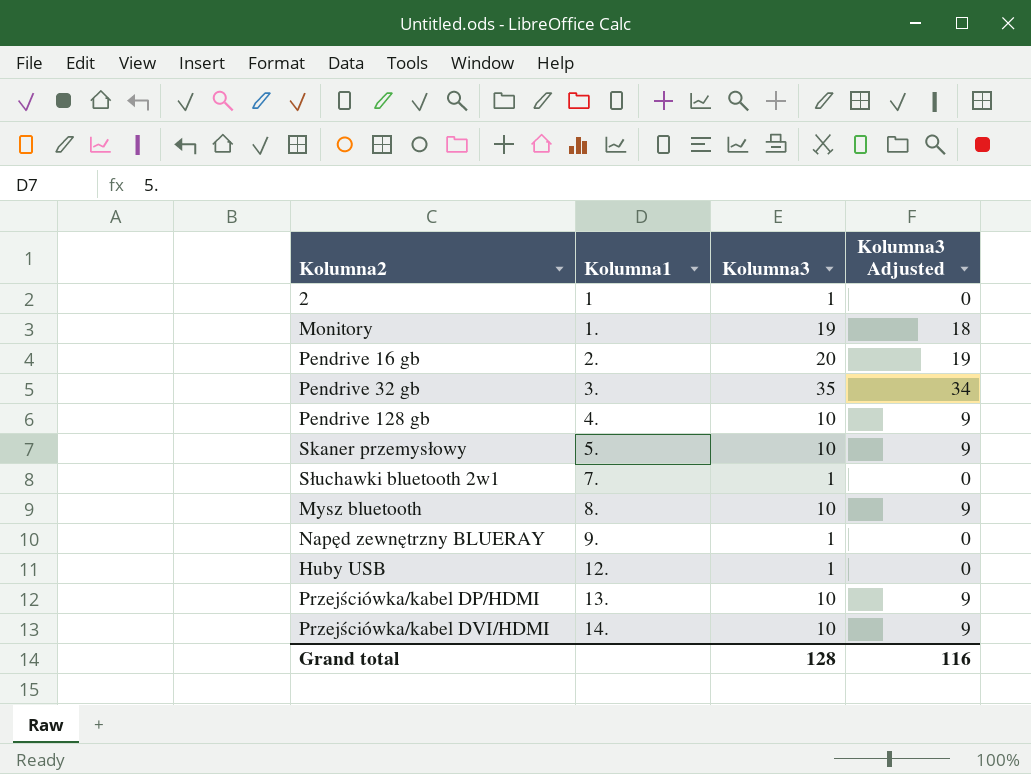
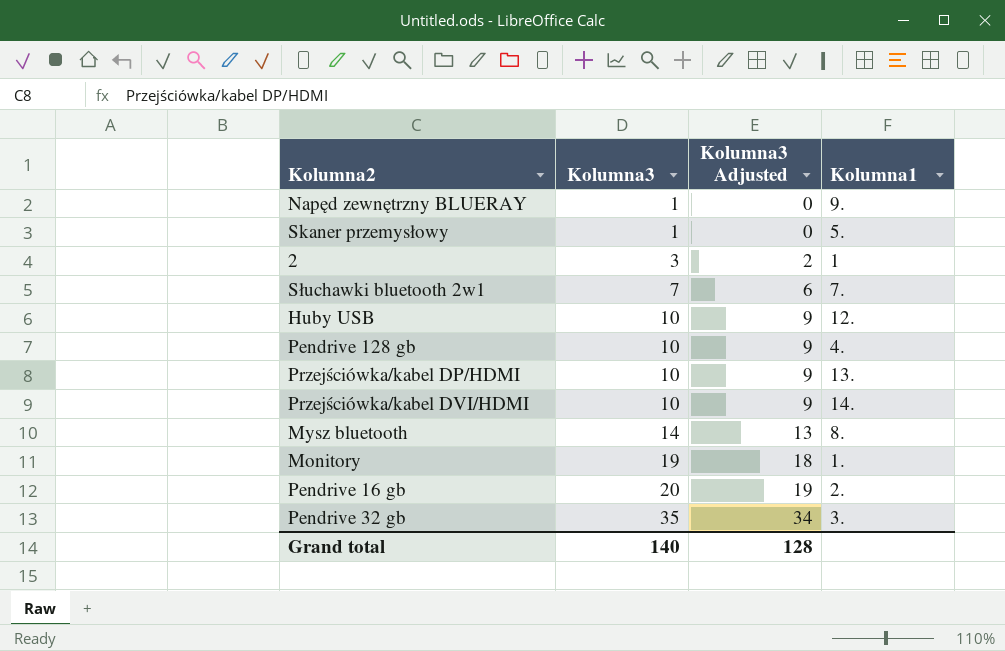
row order: Kolumna1 ascending -> Kolumna3 ascending
column Kolumna1 | position: 2 -> 4
Skaner przemysłowy | Kolumna3: 10 -> 1
Skaner przemysłowy | Kolumna3 Adjusted: 9 -> 0
2 | Kolumna3: 1 -> 3
2 | Kolumna3 Adjusted: 0 -> 2
Słuchawki bluetooth 2w1 | Kolumna3: 1 -> 7
Słuchawki bluetooth 2w1 | Kolumna3 Adjusted: 0 -> 6
Huby USB | Kolumna3: 1 -> 10
Huby USB | Kolumna3 Adjusted: 0 -> 9
Mysz bluetooth | Kolumna3: 10 -> 14
Mysz bluetooth | Kolumna3 Adjusted: 9 -> 13
Grand total | Kolumna3: 128 -> 140
Grand total | Kolumna3 Adjusted: 116 -> 128

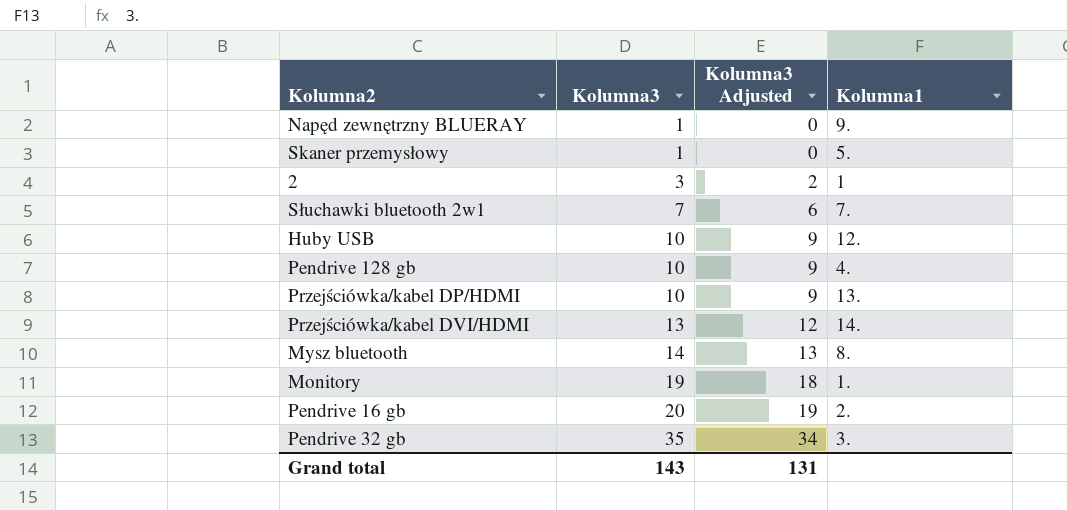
Przejściówka/kabel DVI/HDMI | Kolumna3: 10 -> 13
Przejściówka/kabel DVI/HDMI | Kolumna3 Adjusted: 9 -> 12
Grand total | Kolumna3: 140 -> 143
Grand total | Kolumna3 Adjusted: 128 -> 131

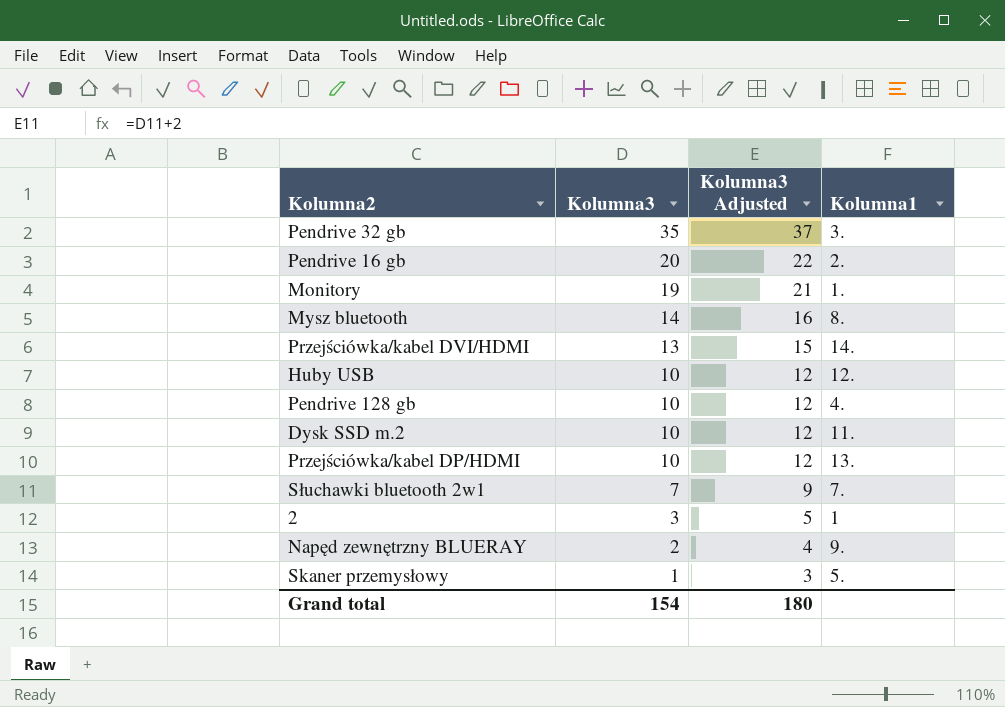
row order: Kolumna3 ascending -> Kolumna3 descending
column Kolumna3 Adjusted | formula: [Kolumna3] - 1 -> [Kolumna3] + 2
row Dysk SSD m.2: none -> 10 | 12 | 11.
Napęd zewnętrzny BLUERAY | Kolumna3: 1 -> 2
Grand total | Kolumna3: 143 -> 154
Grand total | Kolumna3 Adjusted: 131 -> 180

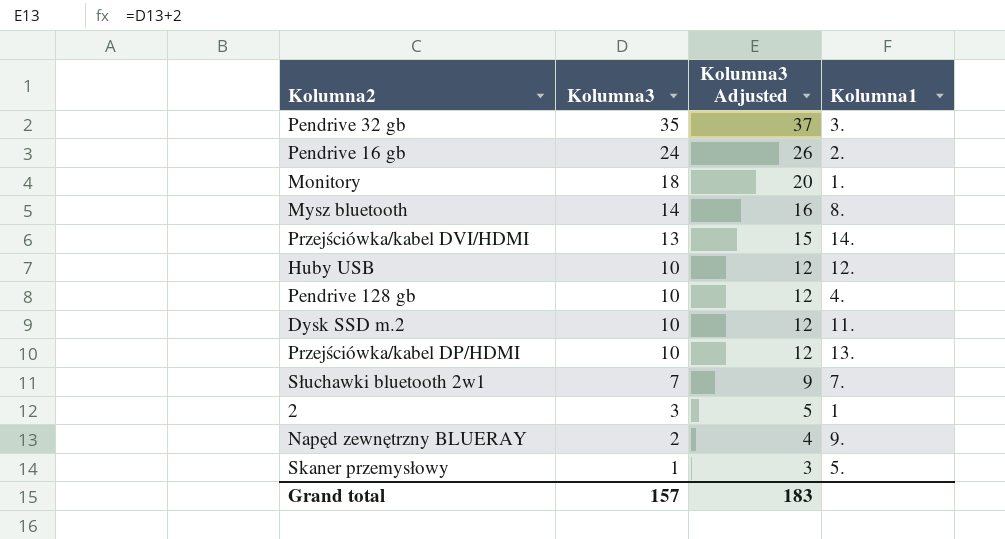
Pendrive 16 gb | Kolumna3: 20 -> 24
Pendrive 16 gb | Kolumna3 Adjusted: 22 -> 26
Monitory | Kolumna3: 19 -> 18
Monitory | Kolumna3 Adjusted: 21 -> 20
Grand total | Kolumna3: 154 -> 157
Grand total | Kolumna3 Adjusted: 180 -> 183

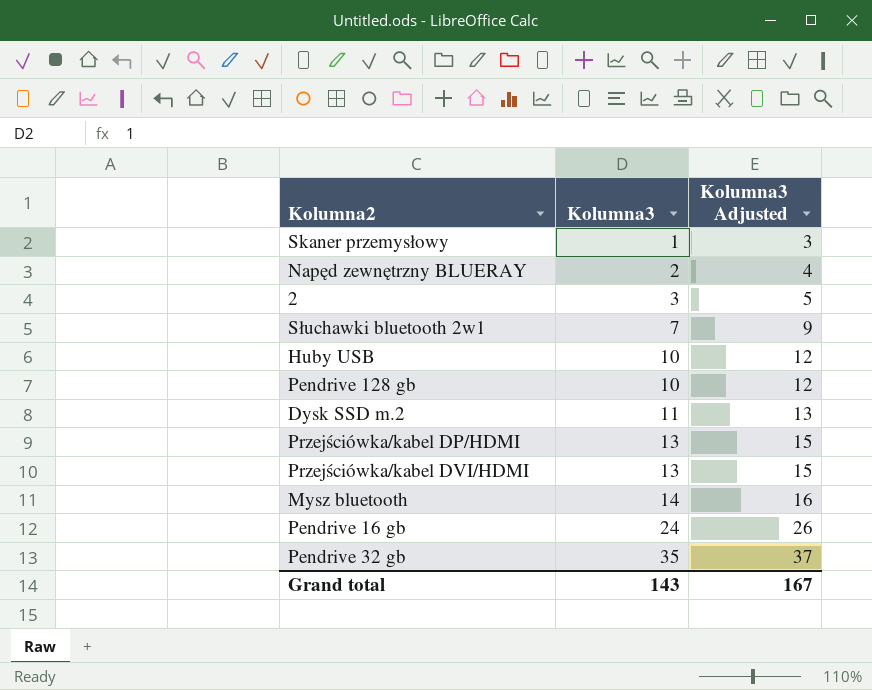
row order: Kolumna3 descending -> Kolumna3 ascending
column Kolumna1 | position: 4 -> none
row Monitory: 18 | 20 | 1. -> none
Dysk SSD m.2 | Kolumna3: 10 -> 11
Dysk SSD m.2 | Kolumna3 Adjusted: 12 -> 13
Przejściówka/kabel DP/HDMI | Kolumna3: 10 -> 13
Przejściówka/kabel DP/HDMI | Kolumna3 Adjusted: 12 -> 15
Grand total | Kolumna3: 157 -> 143
Grand total | Kolumna3 Adjusted: 183 -> 167

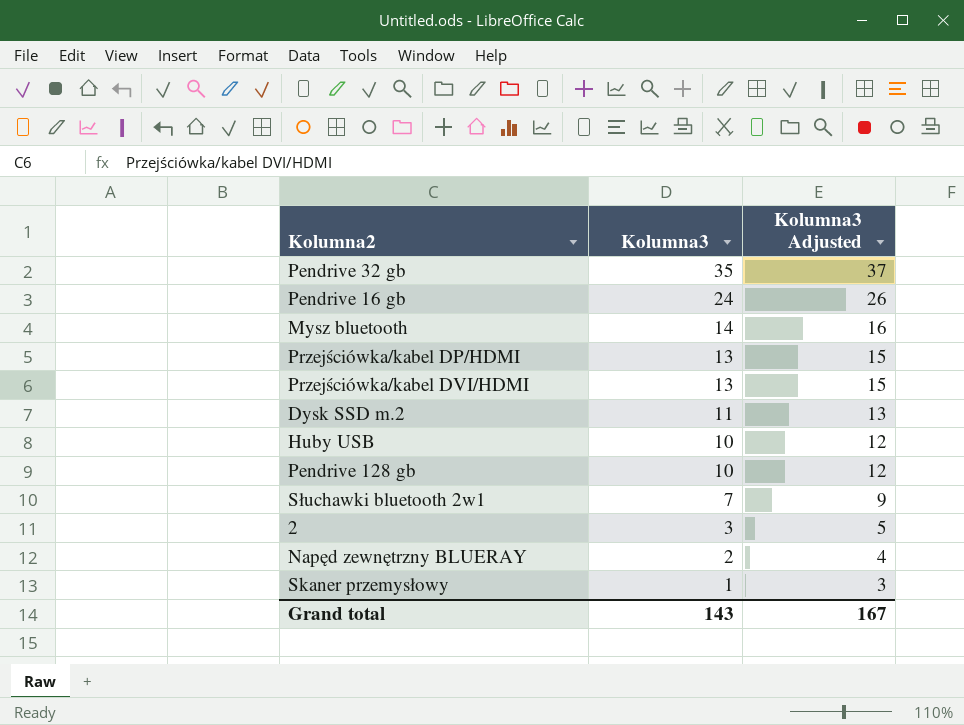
row order: Kolumna3 ascending -> Kolumna3 descending

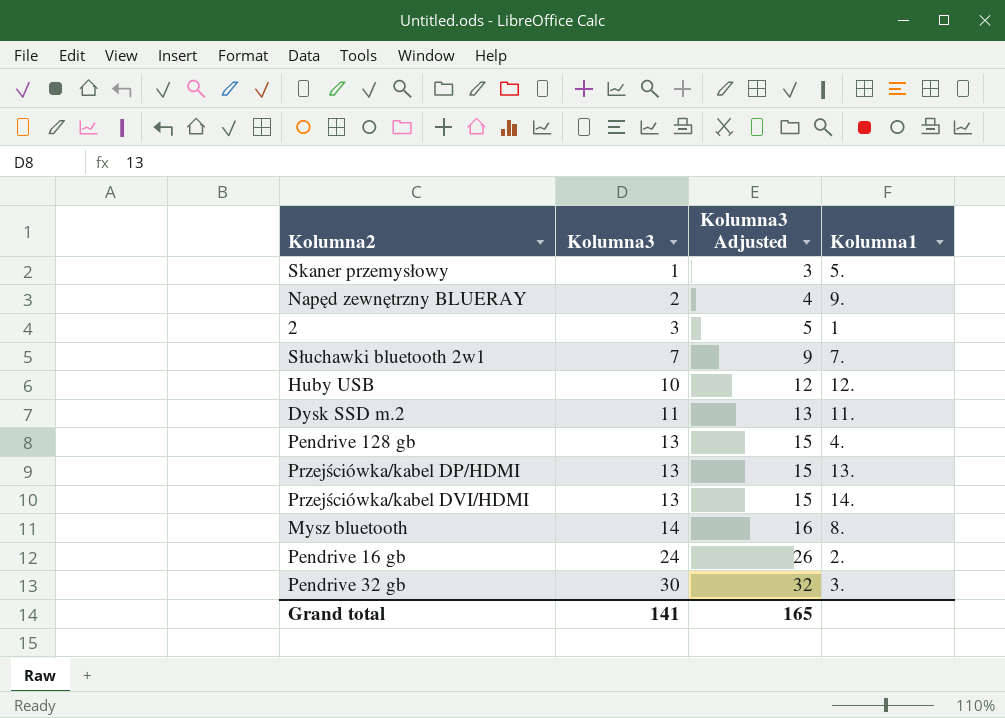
row order: Kolumna3 descending -> Kolumna3 ascending
column Kolumna1 | position: none -> 4
Pendrive 128 gb | Kolumna3: 10 -> 13
Pendrive 128 gb | Kolumna3 Adjusted: 12 -> 15
Pendrive 32 gb | Kolumna3: 35 -> 30
Pendrive 32 gb | Kolumna3 Adjusted: 37 -> 32
Grand total | Kolumna3: 143 -> 141
Grand total | Kolumna3 Adjusted: 167 -> 165

